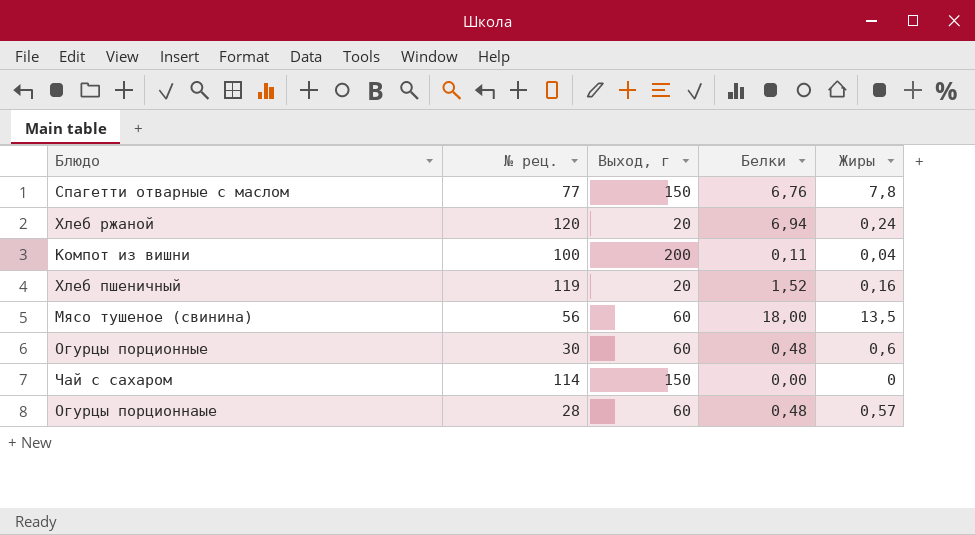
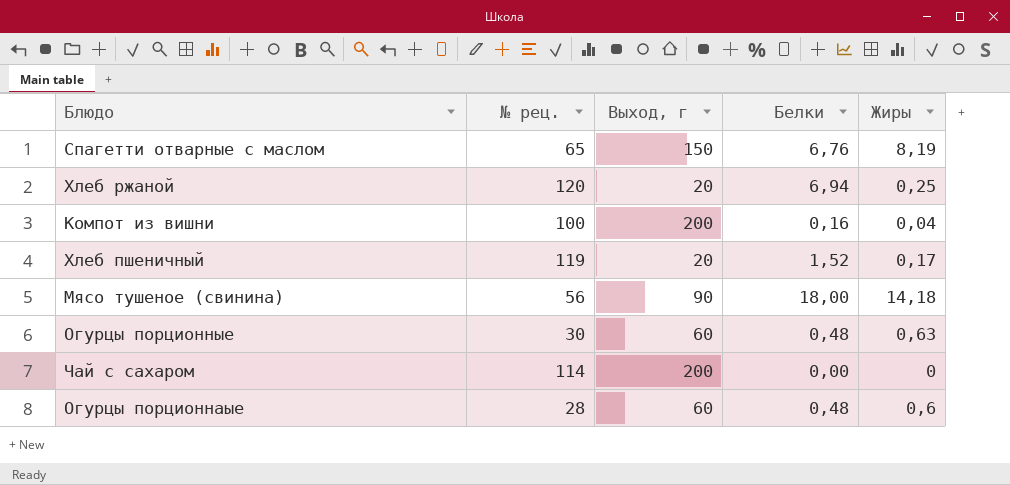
Спагетти отварные с маслом | № рец.: 77 -> 65
Спагетти отварные с маслом | Жиры: 7,8 -> 8,19
Хлеб ржаной | Жиры: 0,24 -> 0,25
Компот из вишни | Белки: 0,11 -> 0,16
Хлеб пшеничный | Жиры: 0,16 -> 0,17
Мясо тушеное (свинина) | Выход, г: 60 -> 90
Мясо тушеное (свинина) | Жиры: 13,5 -> 14,18
Огурцы порционные | Жиры: 0,6 -> 0,63
Чай с сахаром | Выход, г: 150 -> 200
Огурцы порционнаые | Жиры: 0,57 -> 0,6

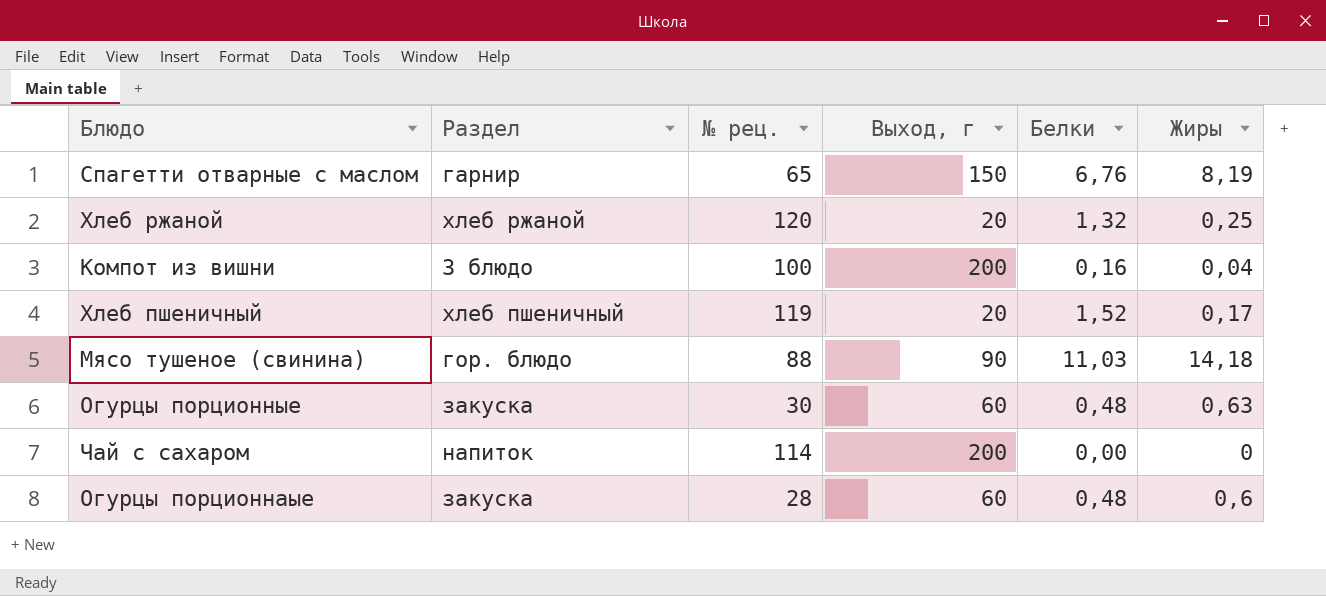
column Раздел | position: none -> 2
Хлеб ржаной | Белки: 6,94 -> 1,32
Мясо тушеное (свинина) | № рец.: 56 -> 88
Мясо тушеное (свинина) | Белки: 18,00 -> 11,03

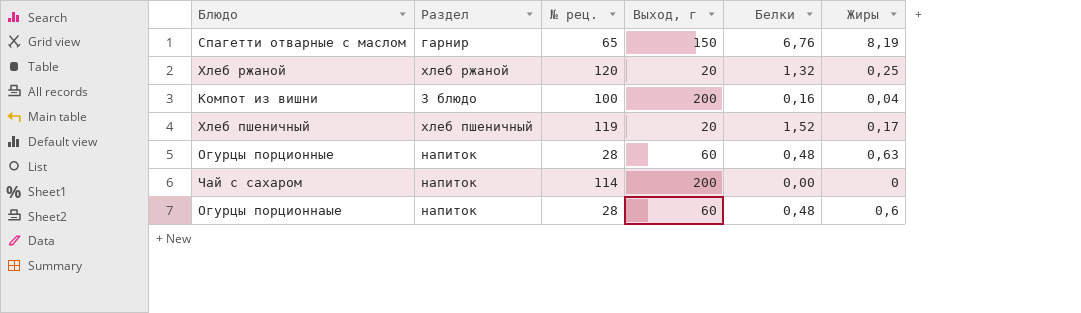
row Мясо тушеное (свинина): гор. блюдо | 88 | 90 | 11,03 | 14,18 -> none
Огурцы порционные | Раздел: закуска -> напиток
Огурцы порционные | № рец.: 30 -> 28
Огурцы порционнаые | Раздел: закуска -> напиток

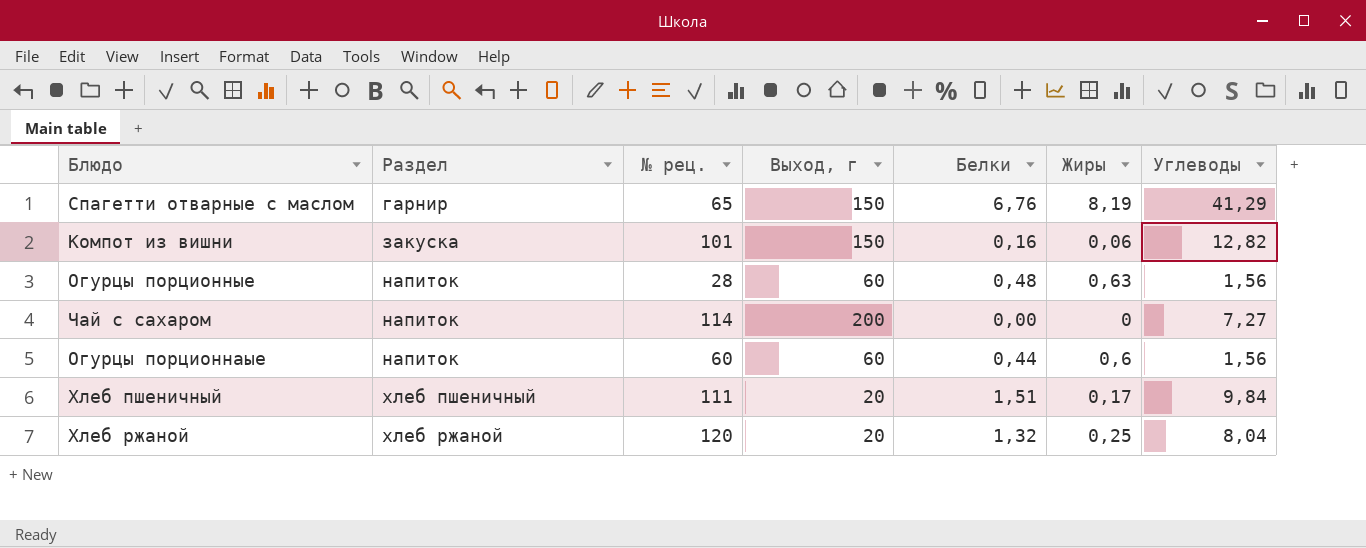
row order: none -> Раздел ascending
column Углеводы | position: none -> 7
Компот из вишни | Раздел: 3 блюдо -> закуска
Компот из вишни | № рец.: 100 -> 101
Компот из вишни | Выход, г: 200 -> 150
Компот из вишни | Жиры: 0,04 -> 0,06
Огурцы порционнаые | № рец.: 28 -> 60
Огурцы порционнаые | Белки: 0,48 -> 0,44
Хлеб пшеничный | № рец.: 119 -> 111
Хлеб пшеничный | Белки: 1,52 -> 1,51

